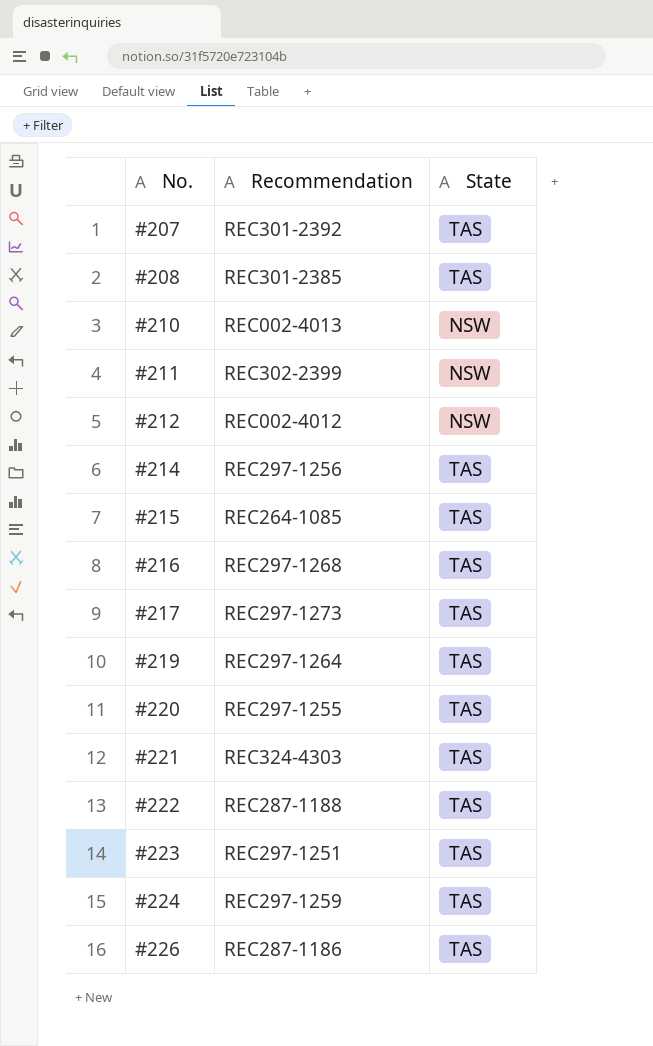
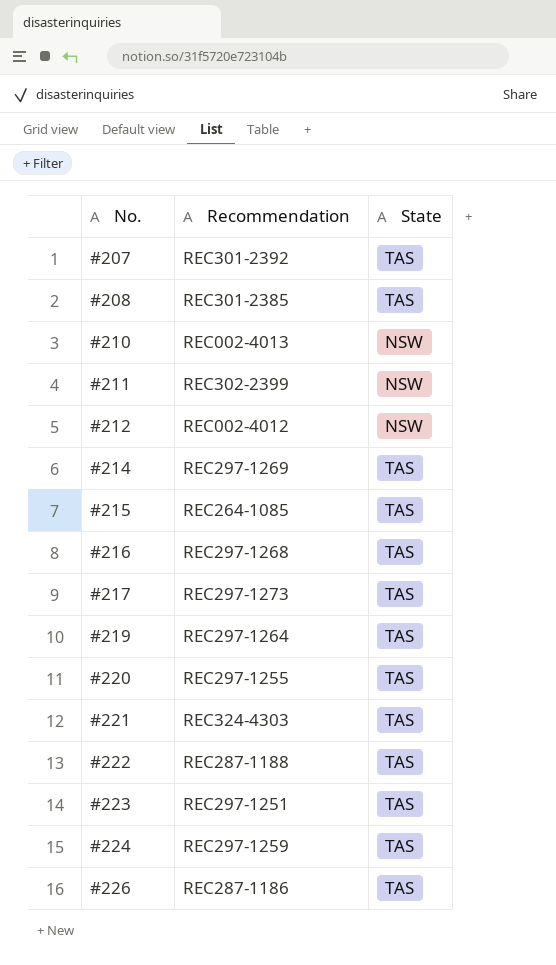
#214 | Recommendation: REC297-1256 -> REC297-1269

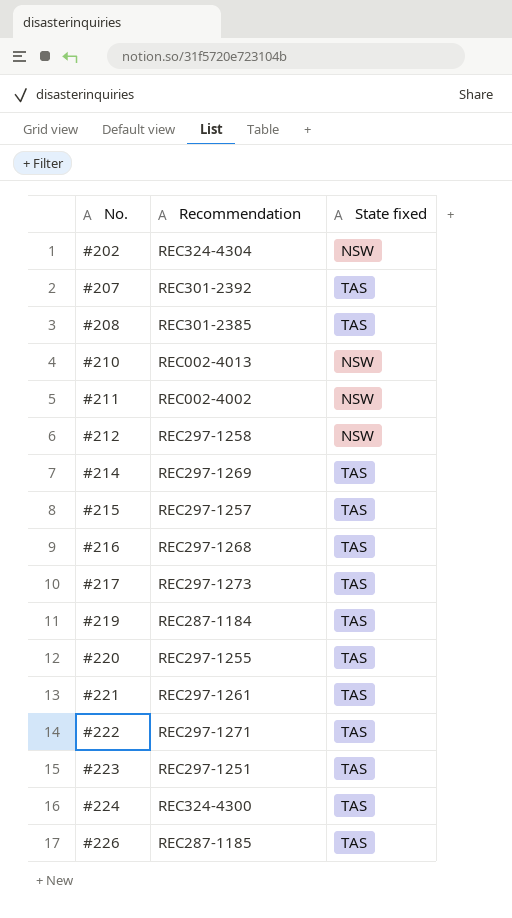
column name: State -> State fixed
row #202: none -> REC324-4304 | NSW
#211 | Recommendation: REC302-2399 -> REC002-4002
#212 | Recommendation: REC002-4012 -> REC297-1258
#215 | Recommendation: REC264-1085 -> REC297-1257
#219 | Recommendation: REC297-1264 -> REC287-1184
#221 | Recommendation: REC324-4303 -> REC297-1261
#222 | Recommendation: REC287-1188 -> REC297-1271
#224 | Recommendation: REC297-1259 -> REC324-4300
#226 | Recommendation: REC287-1186 -> REC287-1185

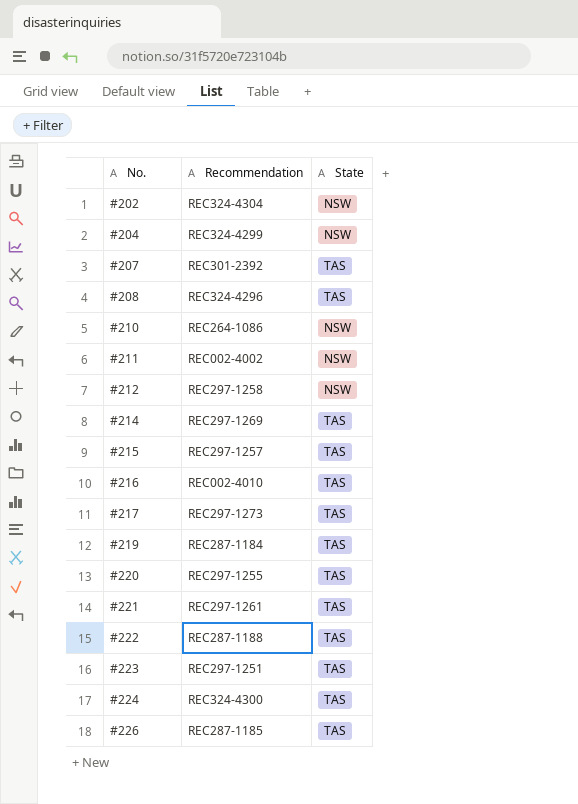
column name: State fixed -> State
row #204: none -> REC324-4299 | NSW
#208 | Recommendation: REC301-2385 -> REC324-4296
#210 | Recommendation: REC002-4013 -> REC264-1086
#216 | Recommendation: REC297-1268 -> REC002-4010
#222 | Recommendation: REC297-1271 -> REC287-1188

